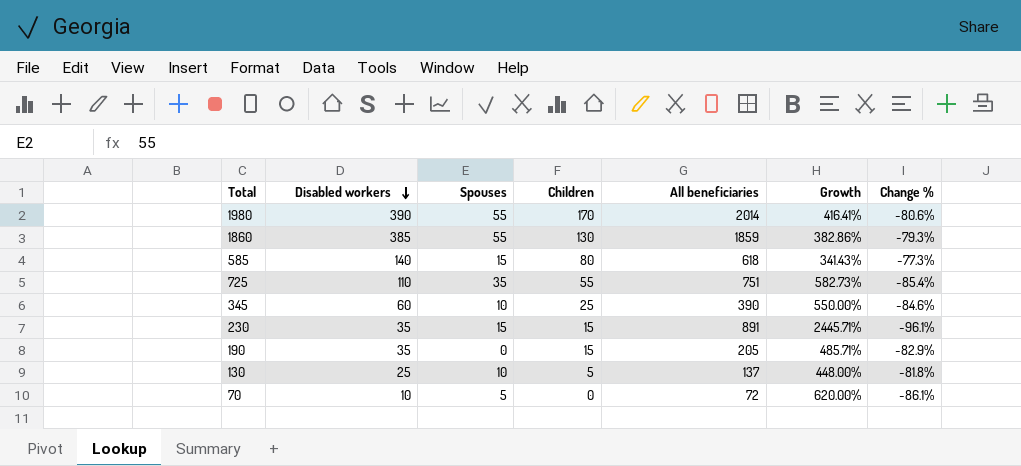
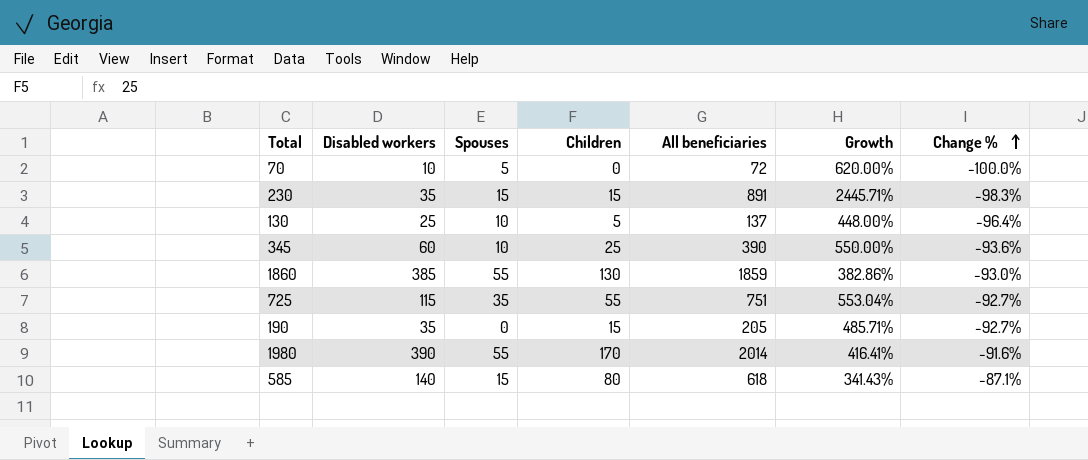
row order: Disabled workers descending -> Change % ascending
column Change % | formula: ([Disabled workers] - [All beneficiaries]) / [All beneficiaries] -> ([Children] - [All beneficiaries]) / [All beneficiaries]
725 | Disabled workers: 110 -> 115
725 | Growth: 582.73% -> 553.04%

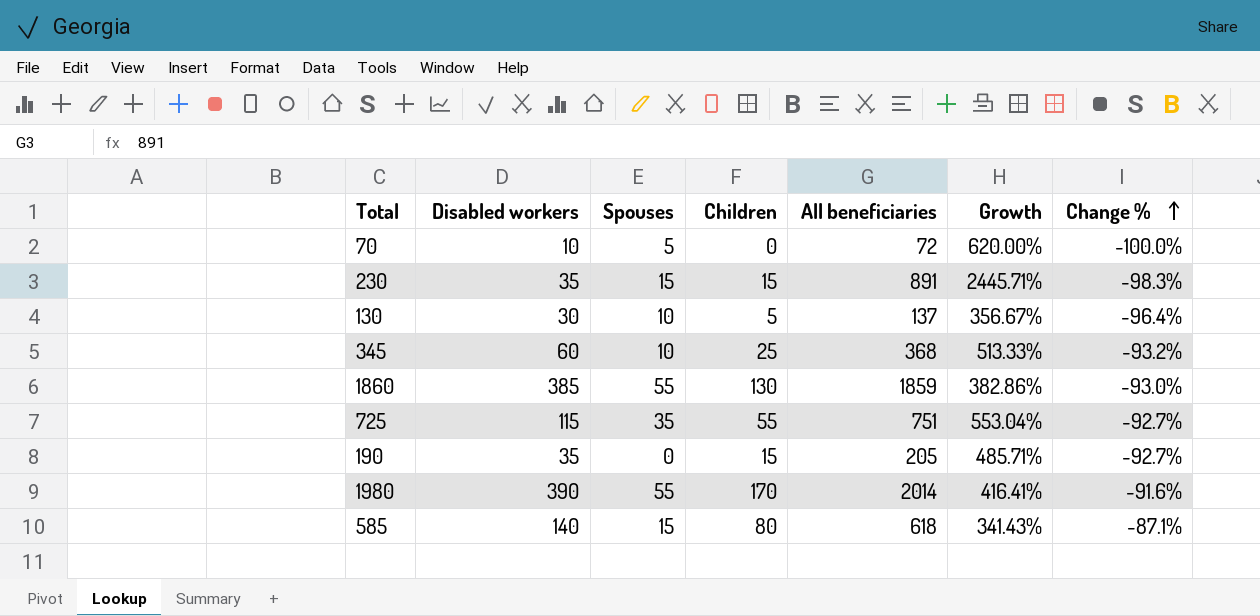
130 | Disabled workers: 25 -> 30
130 | Growth: 448.00% -> 356.67%
345 | All beneficiaries: 390 -> 368
345 | Growth: 550.00% -> 513.33%
345 | Change %: -93.6% -> -93.2%

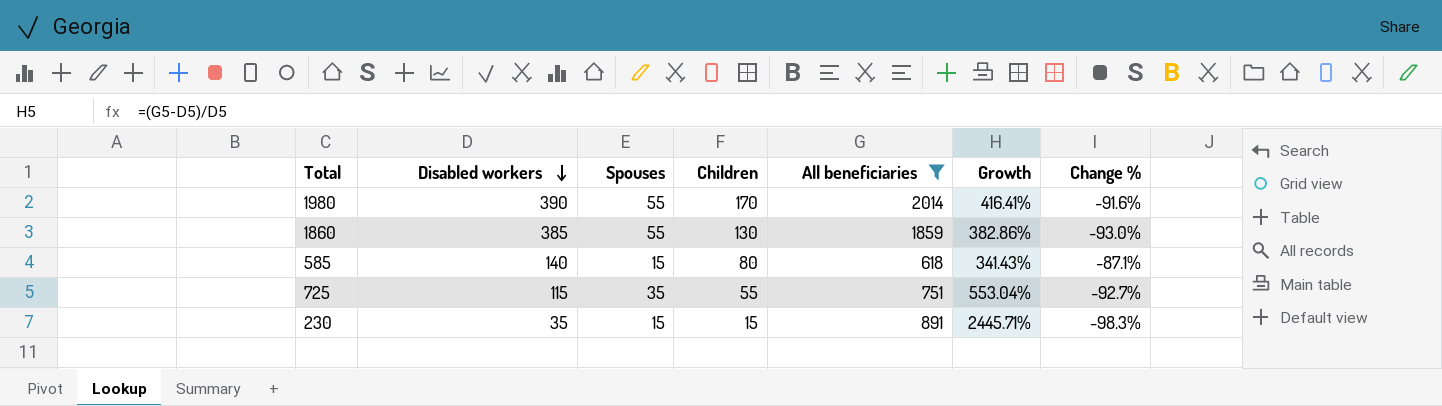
filter: none -> All beneficiaries >= 618
row order: Change % ascending -> Disabled workers descending

